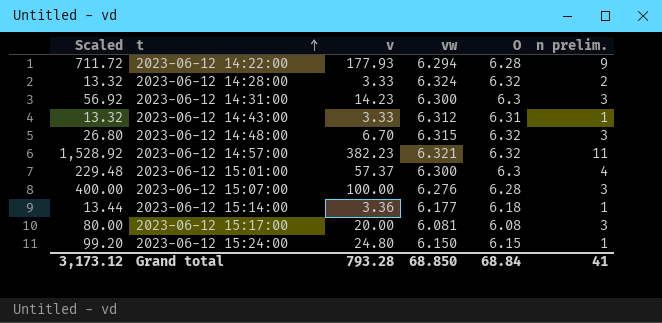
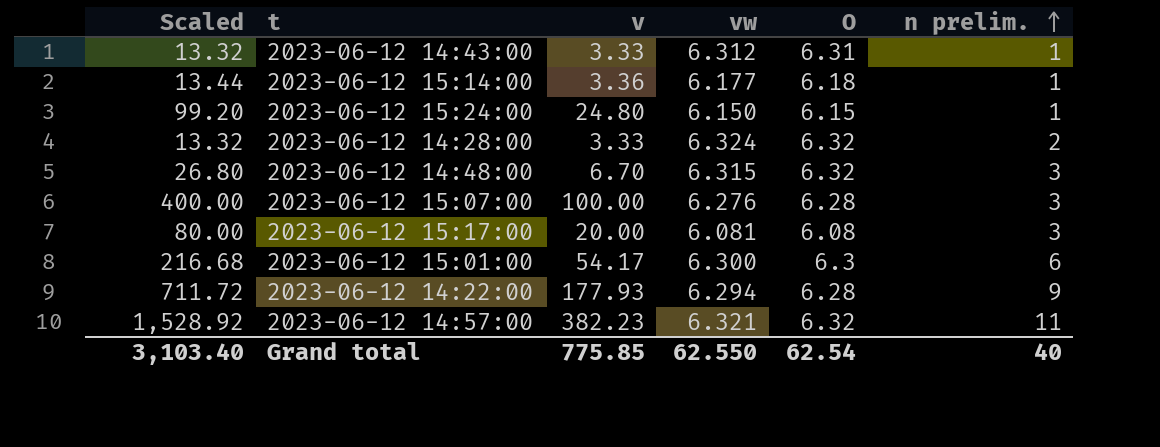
row order: t ascending -> n prelim. ascending
row 2023-06-12 14:31:00: 56.92 | 14.23 | 6.300 | 6.3 | 3 -> none
2023-06-12 15:01:00 | Scaled: 229.48 -> 216.68
2023-06-12 15:01:00 | v: 57.37 -> 54.17
2023-06-12 15:01:00 | n prelim.: 4 -> 6
Grand total | Scaled: 3,173.12 -> 3,103.40
Grand total | v: 793.28 -> 775.85
Grand total | vw: 68.850 -> 62.550
Grand total | O: 68.84 -> 62.54
Grand total | n prelim.: 41 -> 40

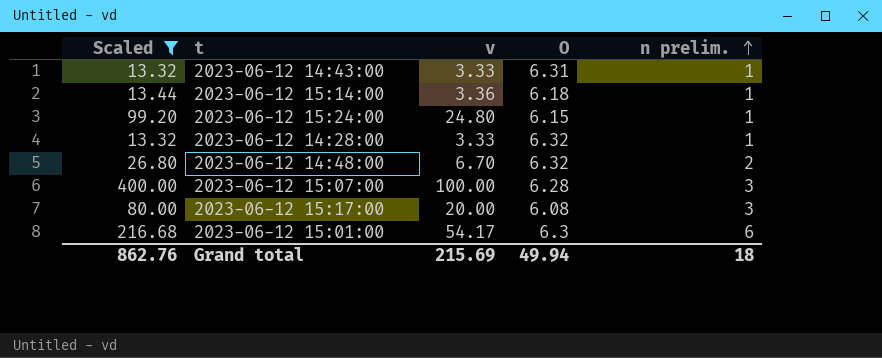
filter: none -> Scaled <= 400.00
column vw | position: 4 -> none
2023-06-12 14:28:00 | n prelim.: 2 -> 1
2023-06-12 14:48:00 | n prelim.: 3 -> 2
Grand total | Scaled: 3,103.40 -> 862.76
Grand total | v: 775.85 -> 215.69
Grand total | O: 62.54 -> 49.94
Grand total | n prelim.: 40 -> 18

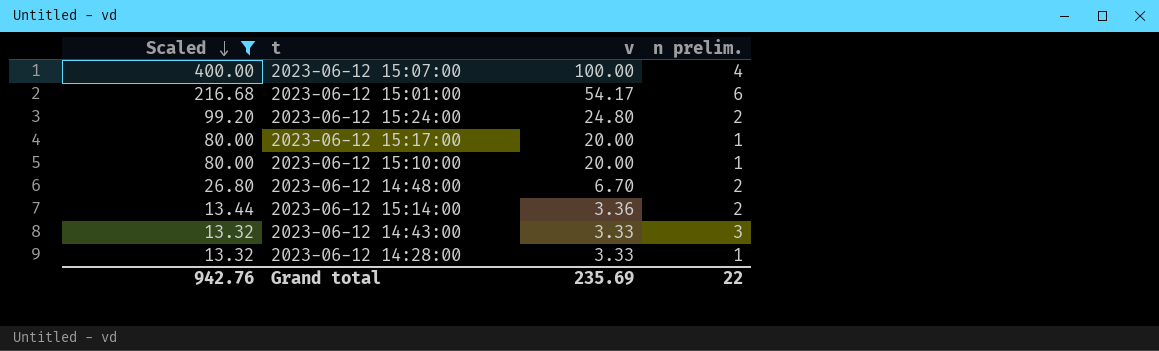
row order: n prelim. ascending -> Scaled descending
column O | position: 4 -> none
2023-06-12 15:07:00 | n prelim.: 3 -> 4
2023-06-12 15:24:00 | n prelim.: 1 -> 2
2023-06-12 15:17:00 | n prelim.: 3 -> 1
row 2023-06-12 15:10:00: none -> 80.00 | 20.00 | 1
2023-06-12 15:14:00 | n prelim.: 1 -> 2
2023-06-12 14:43:00 | n prelim.: 1 -> 3
Grand total | Scaled: 862.76 -> 942.76
Grand total | v: 215.69 -> 235.69
Grand total | n prelim.: 18 -> 22

